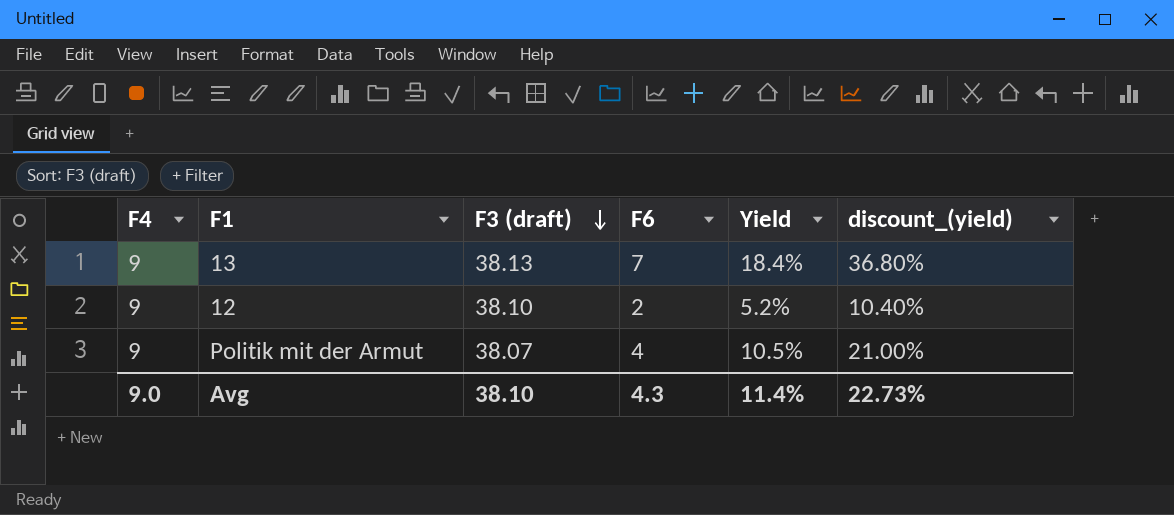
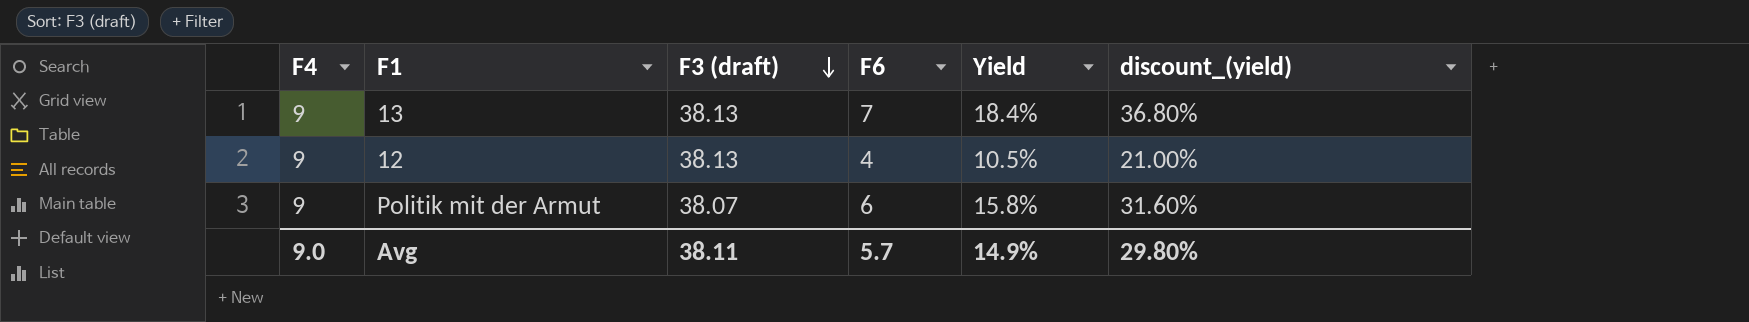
12 | F3 (draft): 38.10 -> 38.13
12 | F6: 2 -> 4
12 | Yield: 5.2% -> 10.5%
12 | discount_(yield): 10.40% -> 21.00%
Politik mit der Armut | F6: 4 -> 6
Politik mit der Armut | Yield: 10.5% -> 15.8%
Politik mit der Armut | discount_(yield): 21.00% -> 31.60%
Avg | F3 (draft): 38.10 -> 38.11
Avg | F6: 4.3 -> 5.7
Avg | Yield: 11.4% -> 14.9%
Avg | discount_(yield): 22.73% -> 29.80%

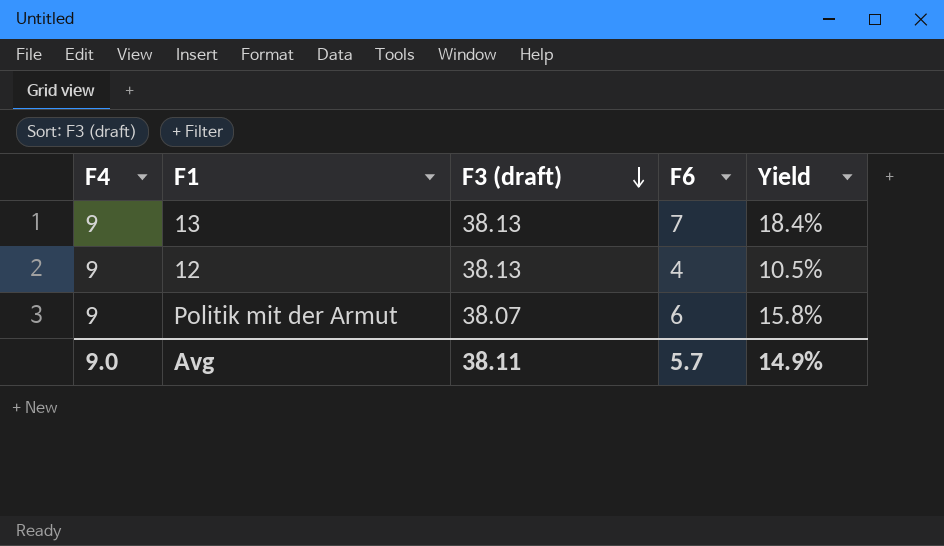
column discount_(yield) | formula: [Yield] * 2 -> none

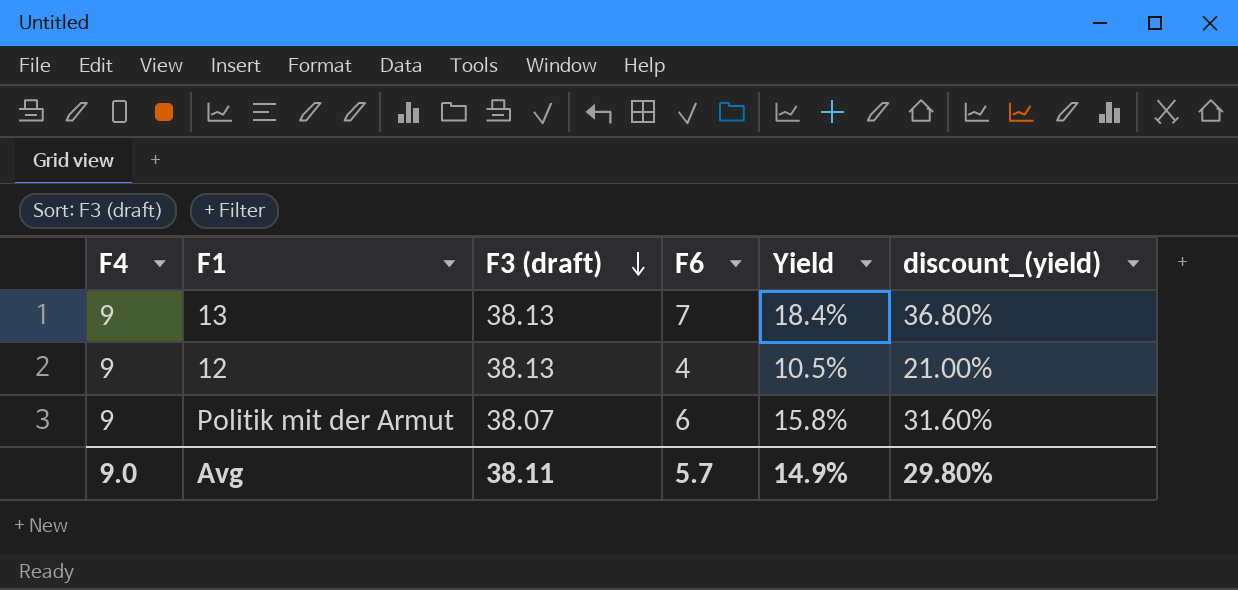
column discount_(yield) | formula: none -> [Yield] * 2

